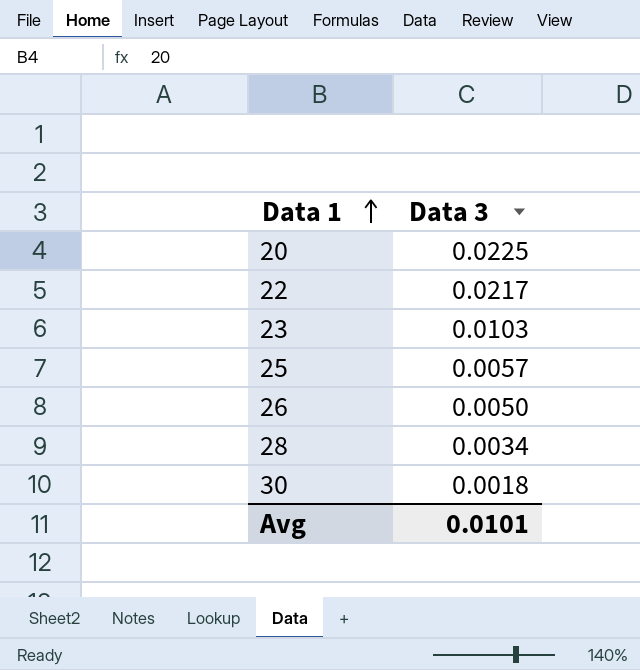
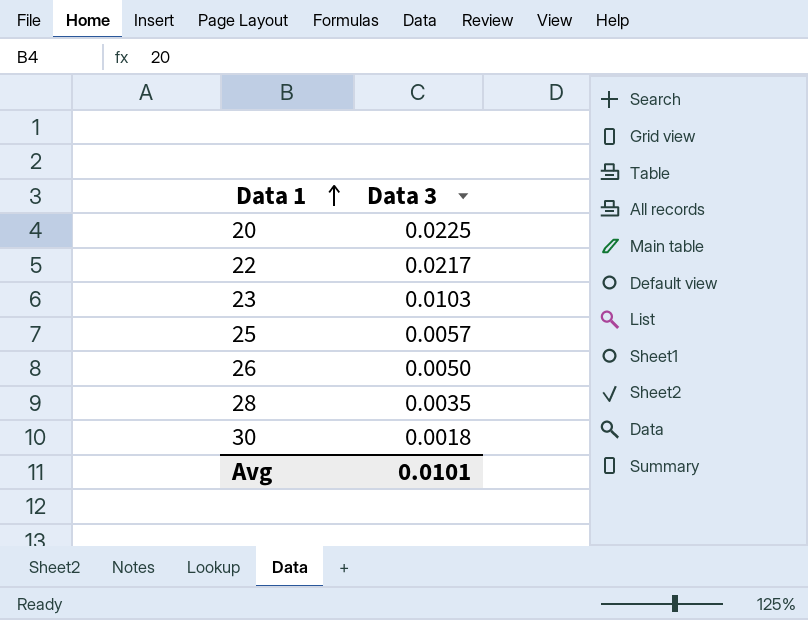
28 | Data 3: 0.0034 -> 0.0035

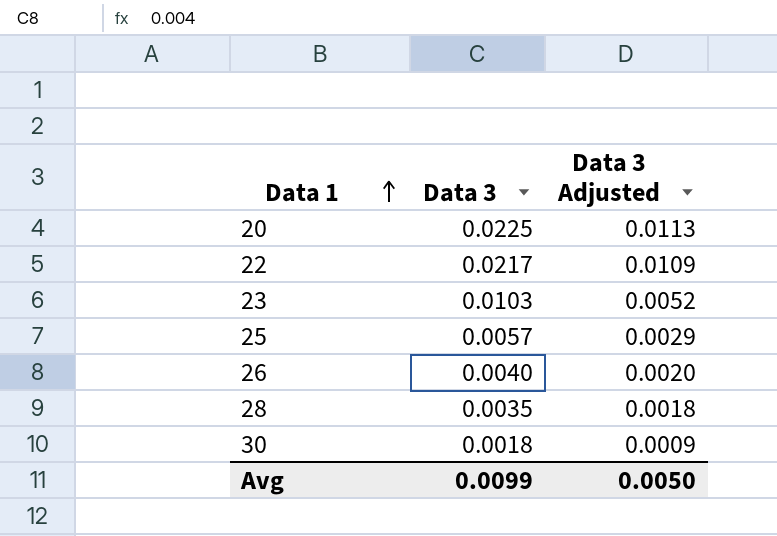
column Data 3 Adjusted | formula: none -> [Data 3] * 0.5
26 | Data 3: 0.0050 -> 0.0040
Avg | Data 3: 0.0101 -> 0.0099

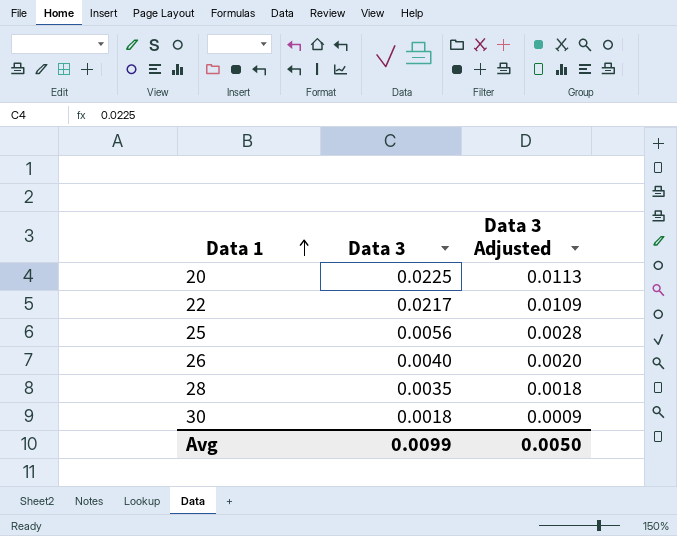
row 23: 0.0103 | 0.0052 -> none
25 | Data 3: 0.0057 -> 0.0056
25 | Data 3 Adjusted: 0.0029 -> 0.0028

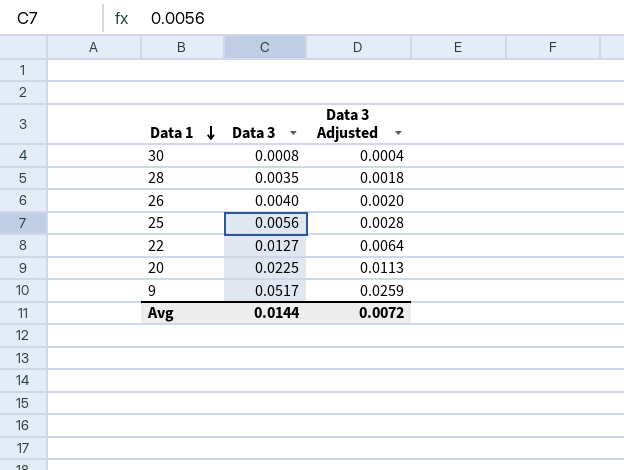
row order: Data 1 ascending -> Data 1 descending
30 | Data 3: 0.0018 -> 0.0008
30 | Data 3 Adjusted: 0.0009 -> 0.0004
22 | Data 3: 0.0217 -> 0.0127
22 | Data 3 Adjusted: 0.0109 -> 0.0064
row 9: none -> 0.0517 | 0.0259
Avg | Data 3: 0.0099 -> 0.0144
Avg | Data 3 Adjusted: 0.0050 -> 0.0072

